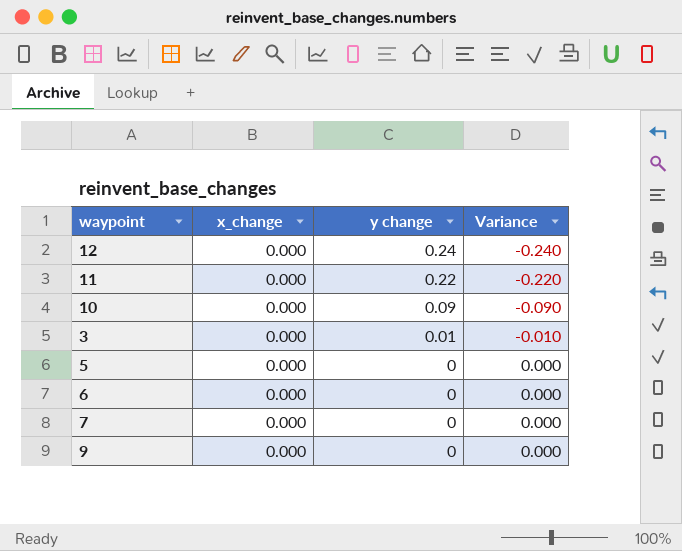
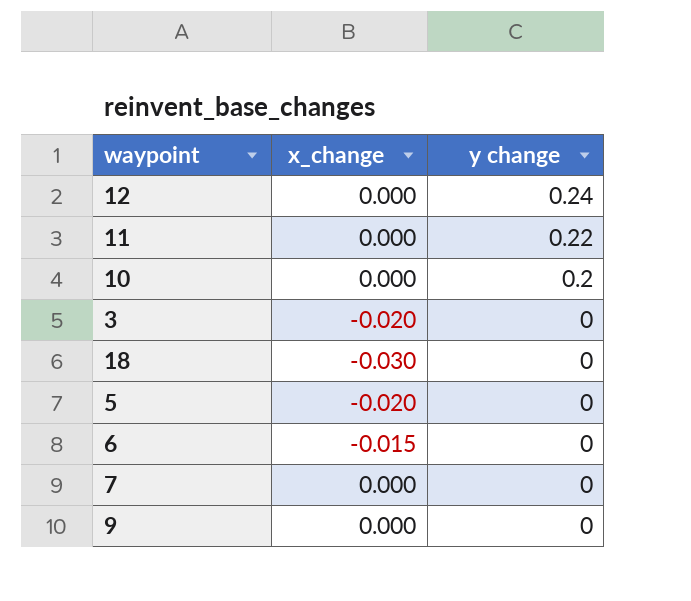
column Variance | formula: [x_change] - [y change] -> none
10 | y change: 0.09 -> 0.2
3 | x_change: 0.000 -> -0.020
3 | y change: 0.01 -> 0
row 18: none -> -0.030 | 0
5 | x_change: 0.000 -> -0.020
6 | x_change: 0.000 -> -0.015

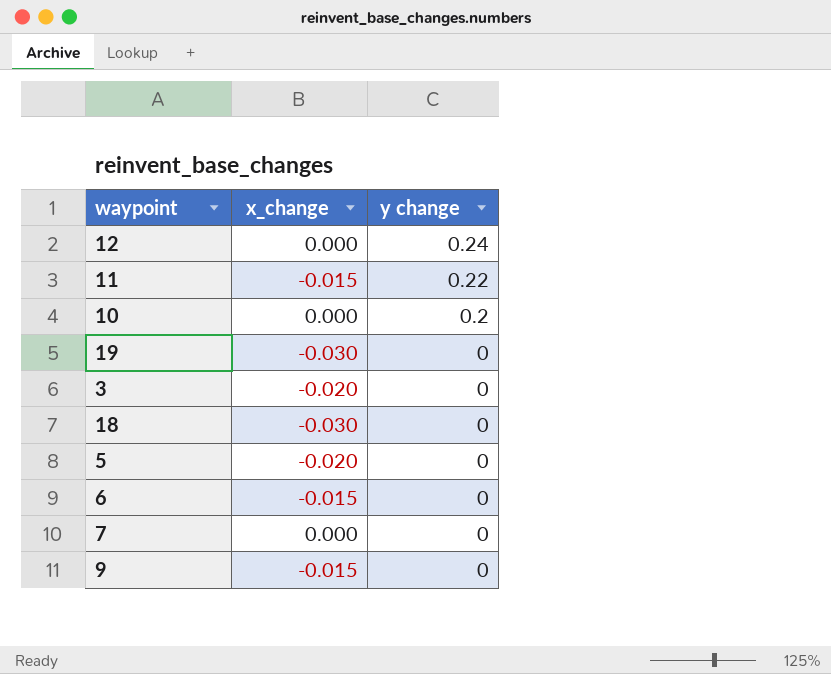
11 | x_change: 0.000 -> -0.015
row 19: none -> -0.030 | 0
9 | x_change: 0.000 -> -0.015

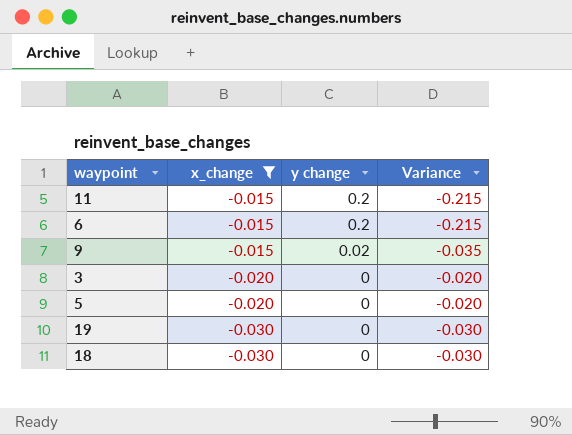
filter: none -> x_change != 0.000
row order: y change descending -> x_change descending
column Variance | formula: none -> [x_change] - [y change]
11 | y change: 0.22 -> 0.2
6 | y change: 0 -> 0.2
9 | y change: 0 -> 0.02

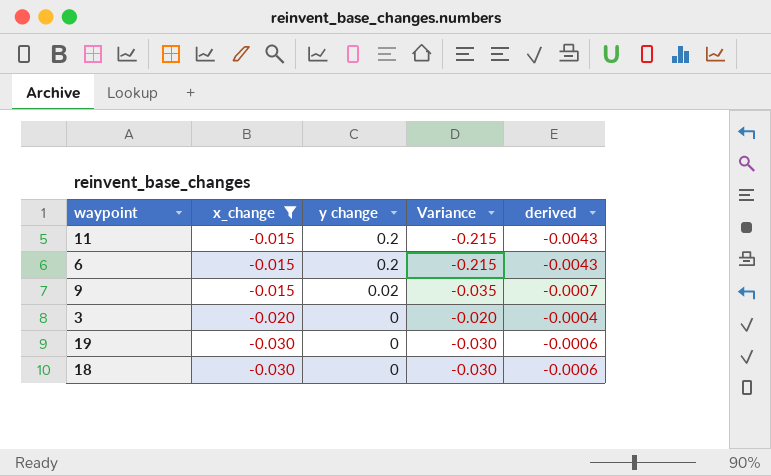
column derived | formula: none -> [Variance] * 0.02
row 5: -0.020 | 0 | -0.020 -> none

